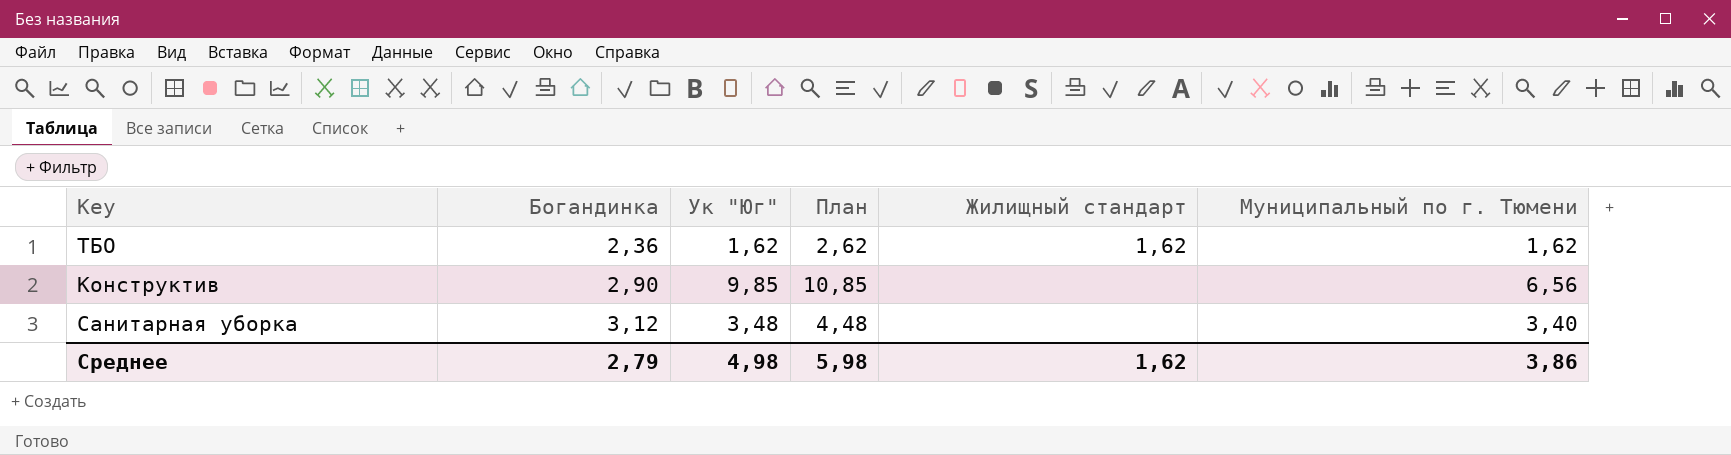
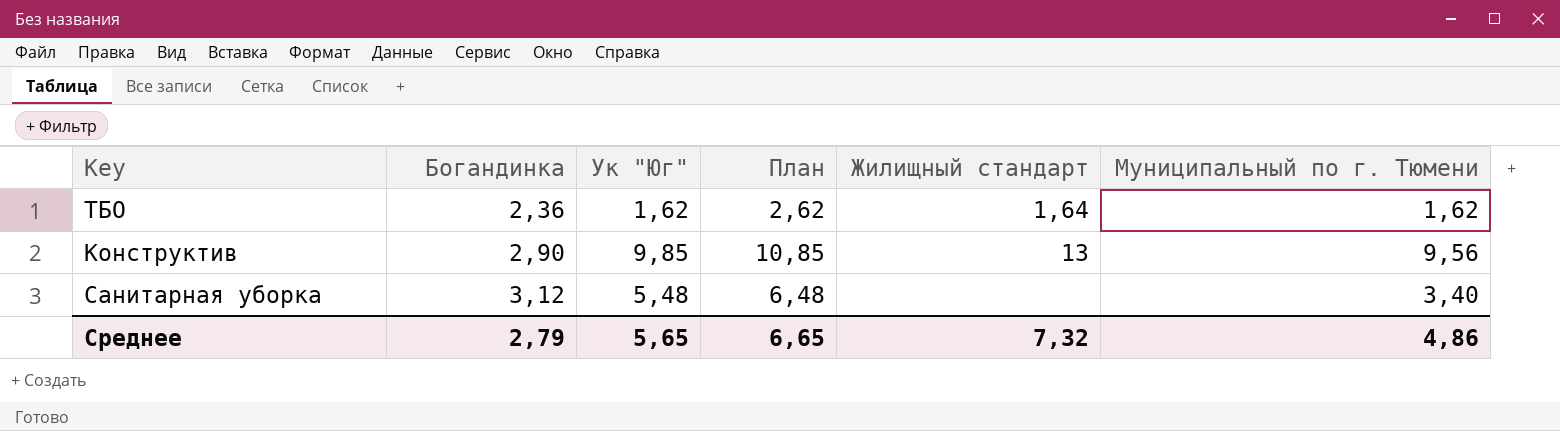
ТБО | Жилищный стандарт: 1,62 -> 1,64
Конструктив | Жилищный стандарт: none -> 13
Конструктив | Муниципальный по г. Тюмени: 6,56 -> 9,56
Санитарная уборка | Ук "Юг": 3,48 -> 5,48
Санитарная уборка | План: 4,48 -> 6,48
Среднее | Ук "Юг": 4,98 -> 5,65
Среднее | План: 5,98 -> 6,65
Среднее | Жилищный стандарт: 1,62 -> 7,32
Среднее | Муниципальный по г. Тюмени: 3,86 -> 4,86

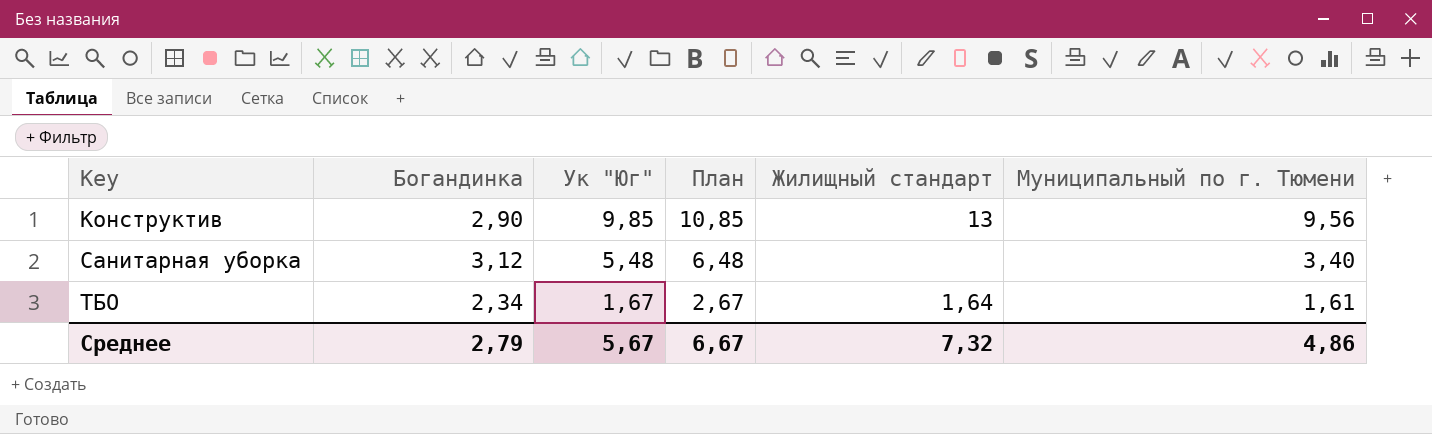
row order: Богандинка ascending -> Key ascending
ТБО | Богандинка: 2,36 -> 2,34
ТБО | Ук "Юг": 1,62 -> 1,67
ТБО | План: 2,62 -> 2,67
ТБО | Муниципальный по г. Тюмени: 1,62 -> 1,61
Среднее | Ук "Юг": 5,65 -> 5,67
Среднее | План: 6,65 -> 6,67

